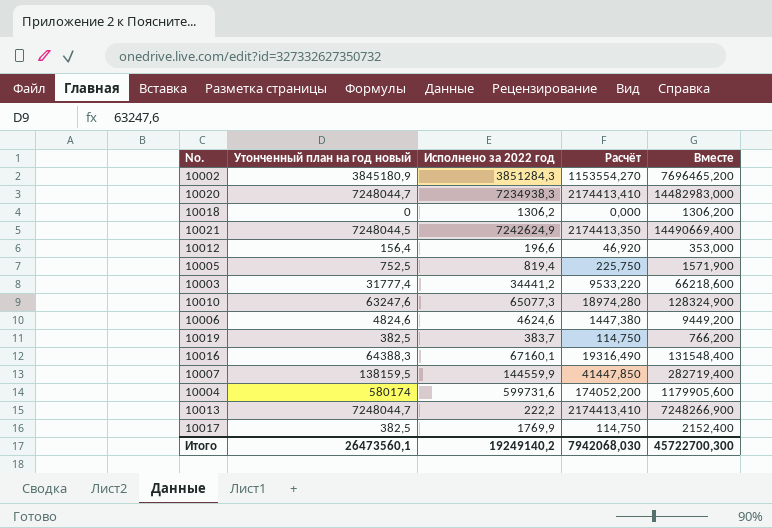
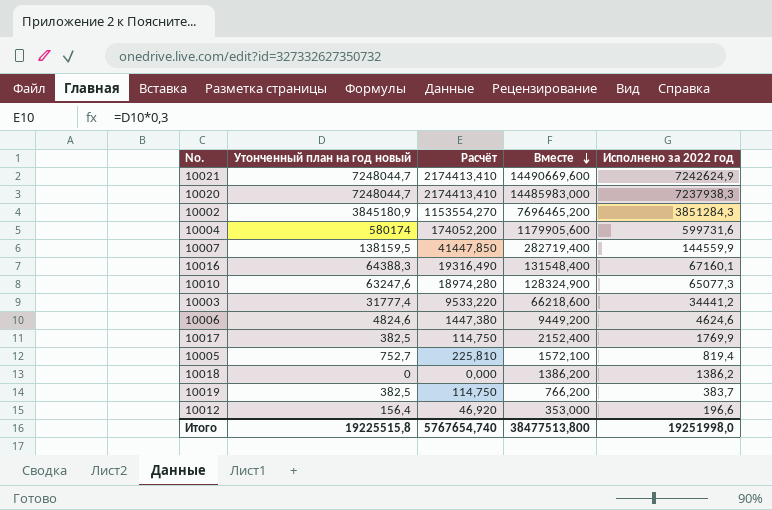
row order: none -> Вместе descending
column Исполнено за 2022 год | position: 3 -> 5
row 10013: 7248044,7 | 222,2 | 2174413,410 | 7248266,900 -> none
10021 | Утонченный план на год новый: 7248044,5 -> 7248044,7
10021 | Расчёт: 2174413,350 -> 2174413,410
10021 | Вместе: 14490669,400 -> 14490669,600
10020 | Вместе: 14482983,000 -> 14485983,000
10020 | Исполнено за 2022 год: 7234938,3 -> 7237938,3
10005 | Утонченный план на год новый: 752,5 -> 752,7
10005 | Расчёт: 225,750 -> 225,810
10005 | Вместе: 1571,900 -> 1572,100
10018 | Вместе: 1306,200 -> 1386,200
10018 | Исполнено за 2022 год: 1306,2 -> 1386,2
Итого | Утонченный план на год новый: 26473560,1 -> 19225515,8
Итого | Расчёт: 7942068,030 -> 5767654,740
Итого | Вместе: 45722700,300 -> 38477513,800
Итого | Исполнено за 2022 год: 19249140,2 -> 19251998,0

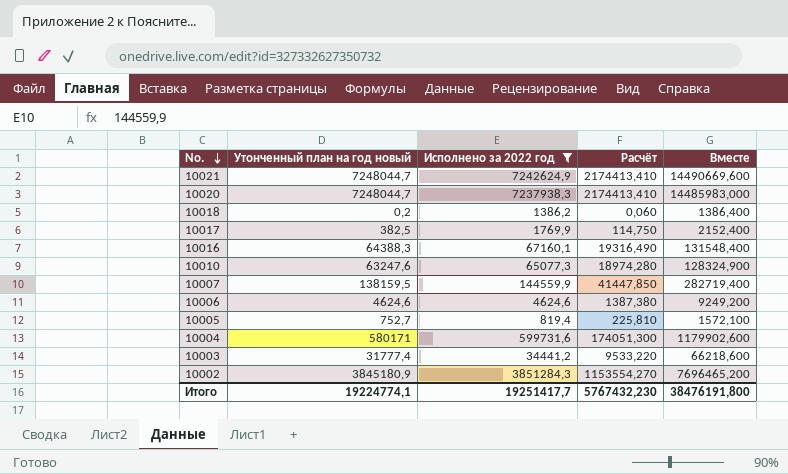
filter: none -> Исполнено за 2022 год >= 819,4
row order: Вместе descending -> No. descending
column Исполнено за 2022 год | position: 5 -> 3
10018 | Утонченный план на год новый: 0 -> 0,2
10018 | Расчёт: 0,000 -> 0,060
10018 | Вместе: 1386,200 -> 1386,400
10006 | Утонченный план на год новый: 4824,6 -> 4624,6
10006 | Расчёт: 1447,380 -> 1387,380
10006 | Вместе: 9449,200 -> 9249,200
10004 | Утонченный план на год новый: 580174 -> 580171
10004 | Расчёт: 174052,200 -> 174051,300
10004 | Вместе: 1179905,600 -> 1179902,600
Итого | Утонченный план на год новый: 19225515,8 -> 19224774,1
Итого | Исполнено за 2022 год: 19251998,0 -> 19251417,7
Итого | Расчёт: 5767654,740 -> 5767432,230
Итого | Вместе: 38477513,800 -> 38476191,800

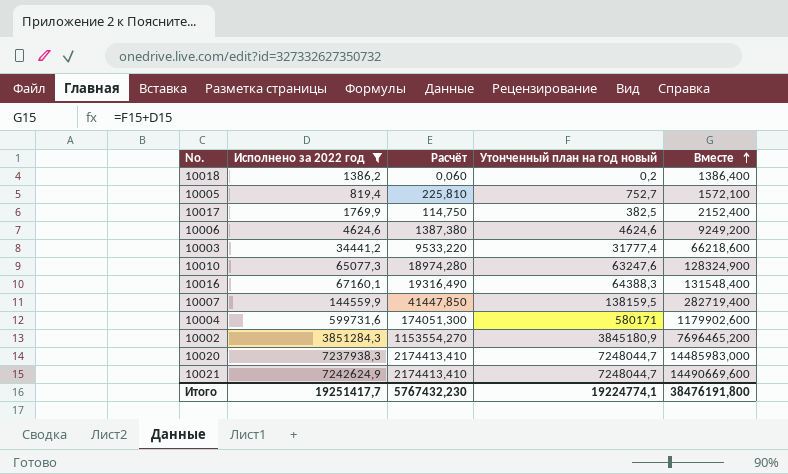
row order: No. descending -> Вместе ascending
column Утонченный план на год новый | position: 2 -> 4

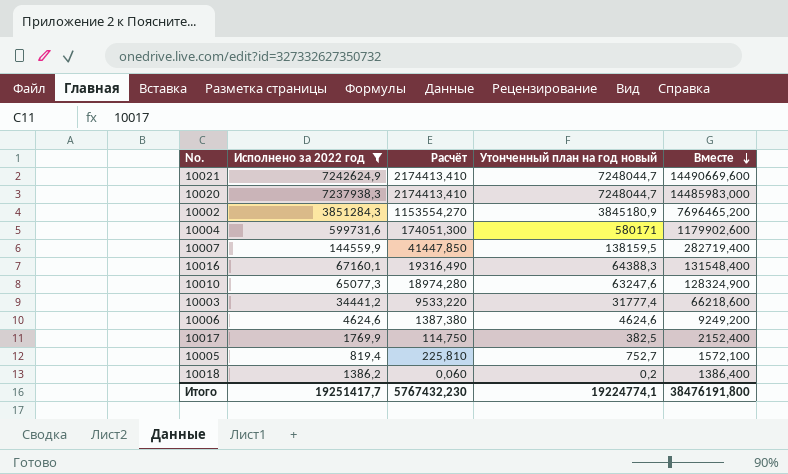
row order: Вместе ascending -> Вместе descending

